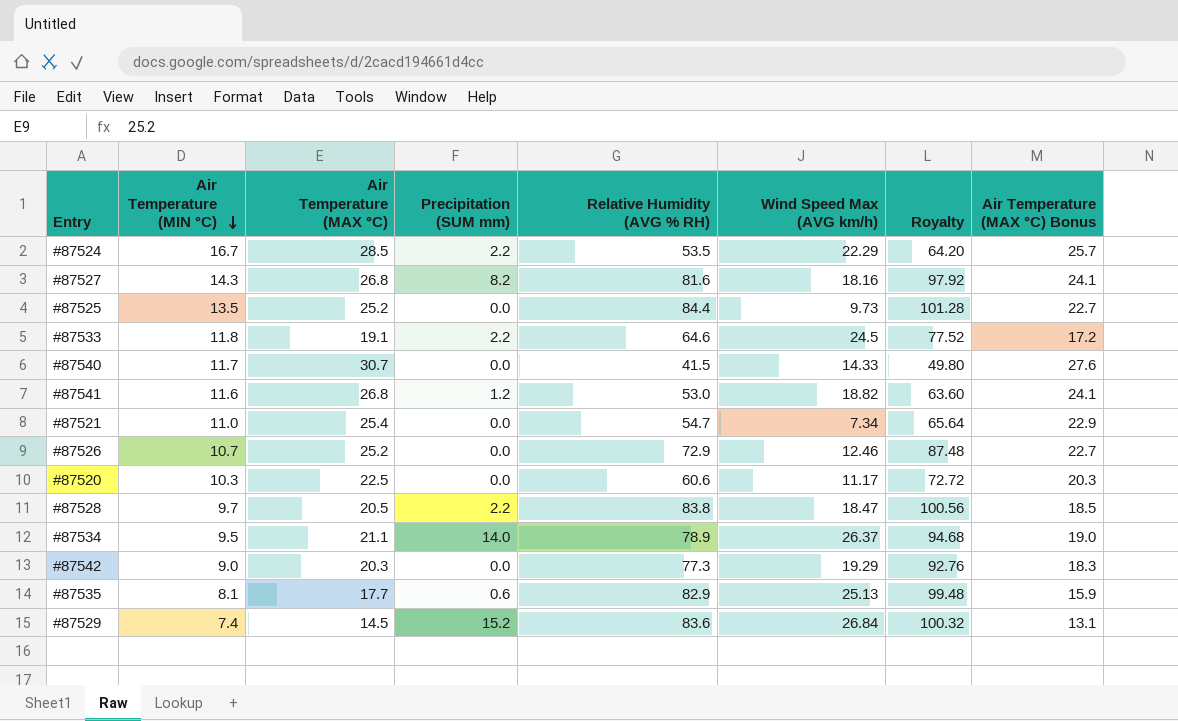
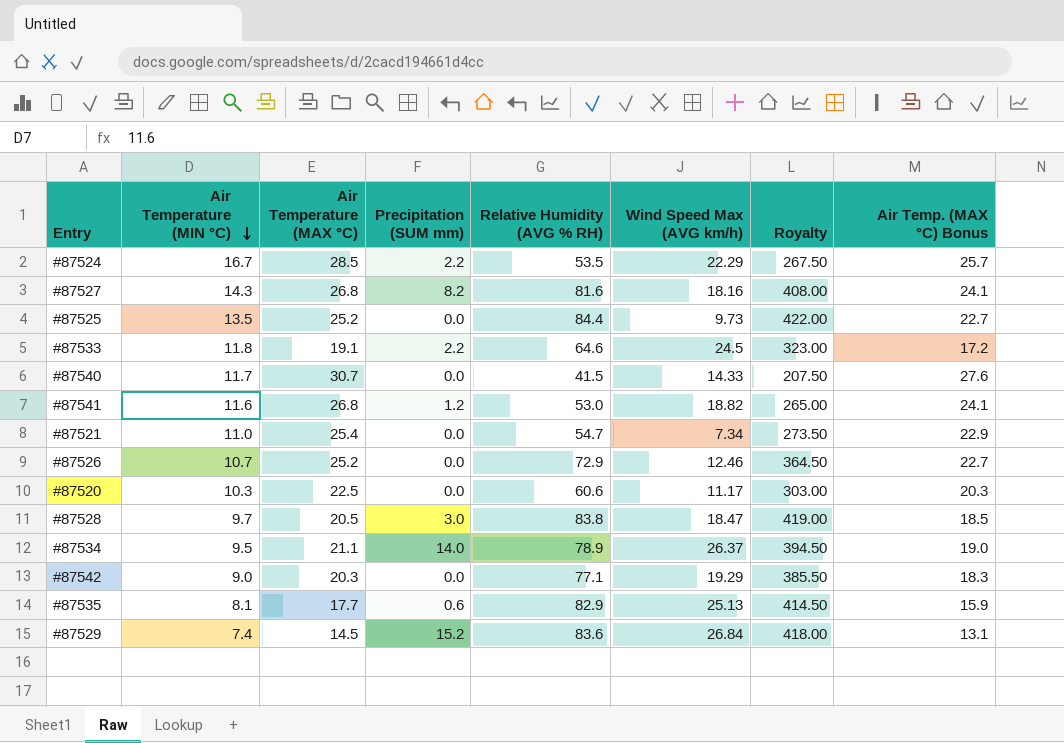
column Royalty | formula: [Relative Humidity (AVG % RH)] * 1.2 -> [Relative Humidity (AVG % RH)] * 5
column name: Air Temperature (MAX °C) Bonus -> Air Temp. (MAX °C) Bonus
#87528 | Precipitation (SUM mm): 2.2 -> 3.0
#87542 | Relative Humidity (AVG % RH): 77.3 -> 77.1

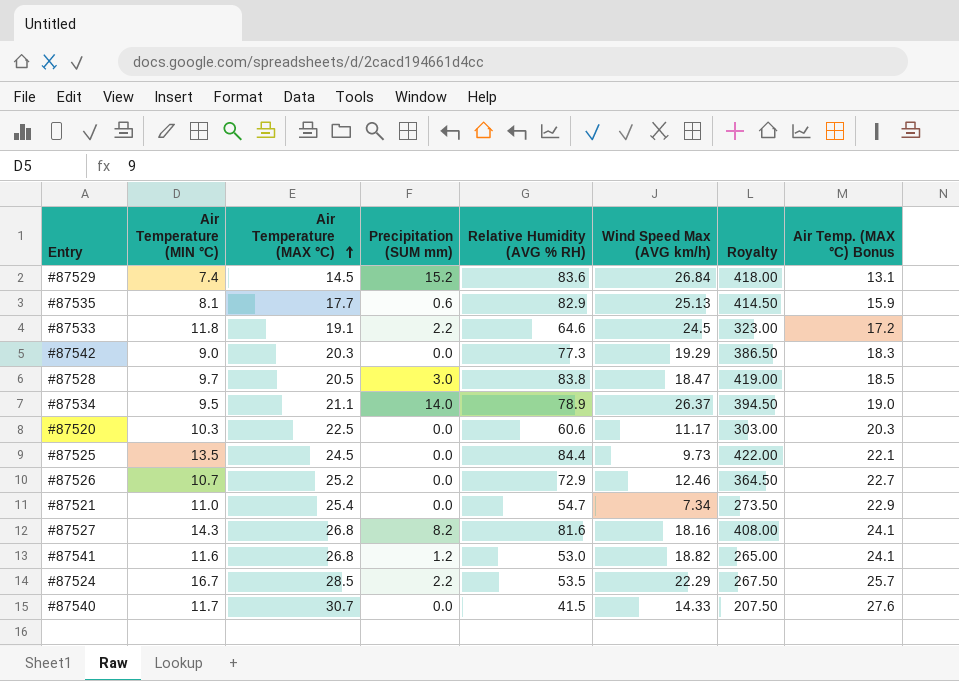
row order: Air Temperature (MIN °C) descending -> Air Temperature (MAX °C) ascending
#87542 | Relative Humidity (AVG % RH): 77.1 -> 77.3
#87542 | Royalty: 385.50 -> 386.50
#87525 | Air Temperature (MAX °C): 25.2 -> 24.5
#87525 | Air Temp. (MAX °C) Bonus: 22.7 -> 22.1

